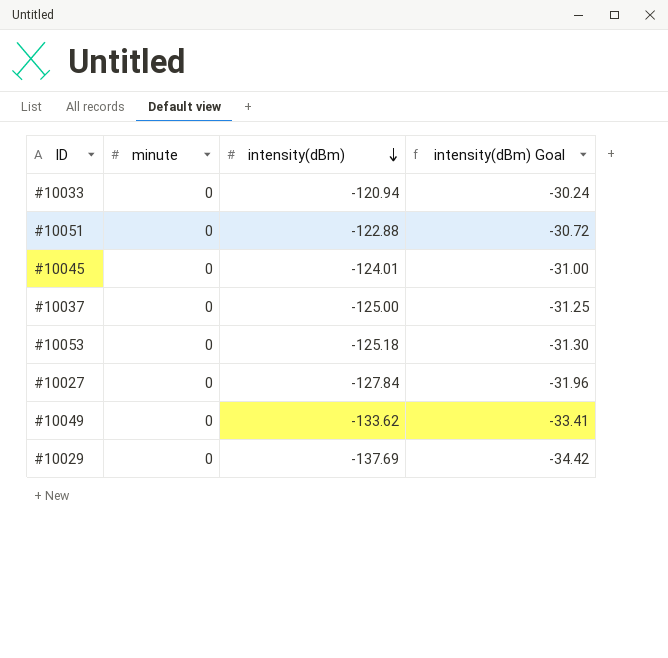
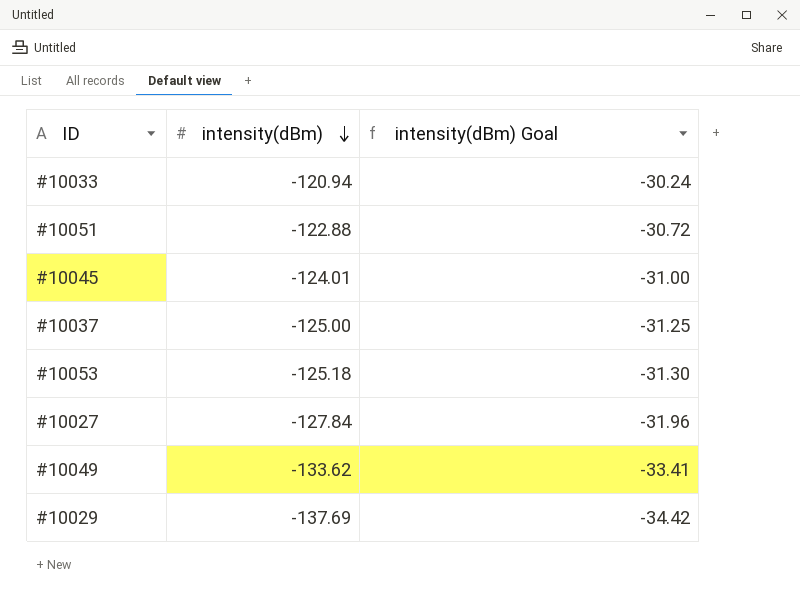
column minute | position: 2 -> none

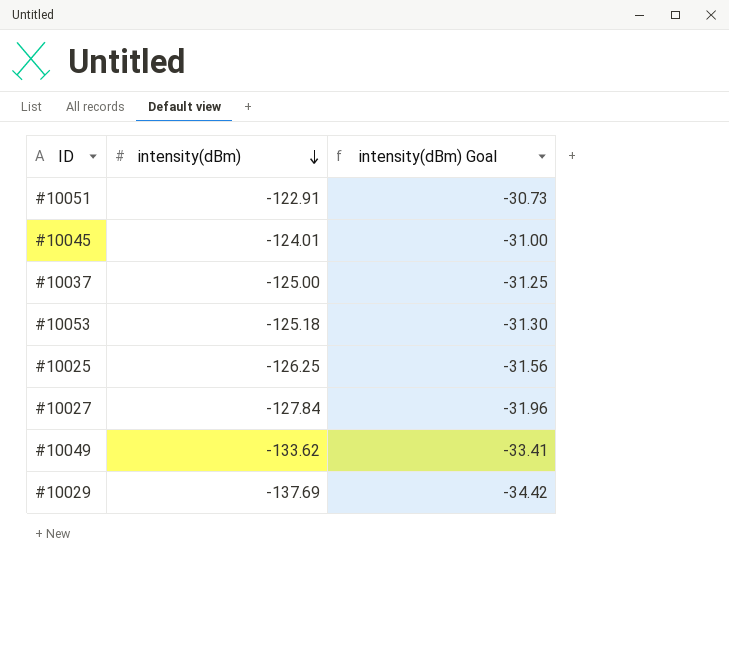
row #10033: -120.94 | -30.24 -> none
#10051 | intensity(dBm): -122.88 -> -122.91
#10051 | intensity(dBm) Goal: -30.72 -> -30.73
row #10025: none -> -126.25 | -31.56

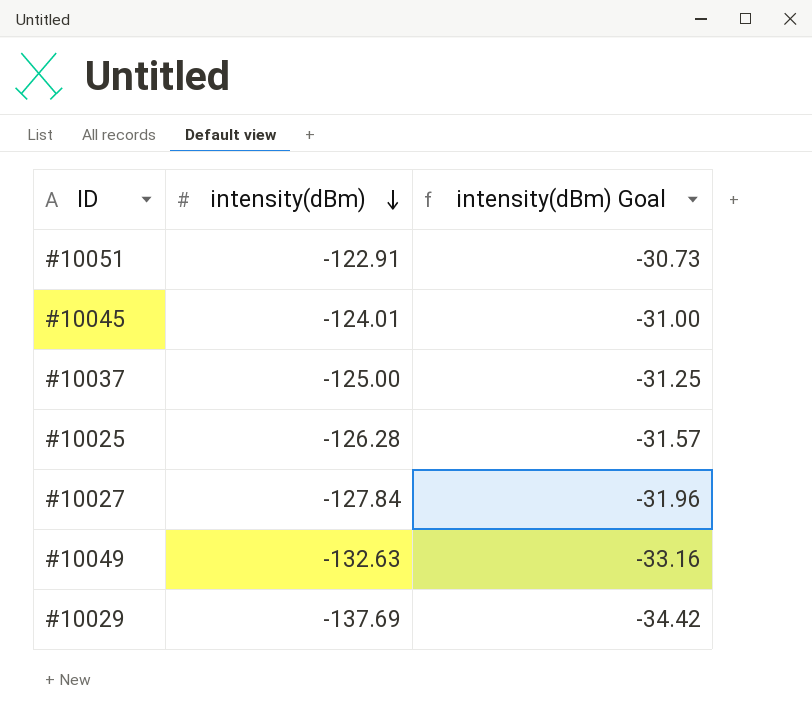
row #10053: -125.18 | -31.30 -> none
#10025 | intensity(dBm): -126.25 -> -126.28
#10025 | intensity(dBm) Goal: -31.56 -> -31.57
#10049 | intensity(dBm): -133.62 -> -132.63
#10049 | intensity(dBm) Goal: -33.41 -> -33.16

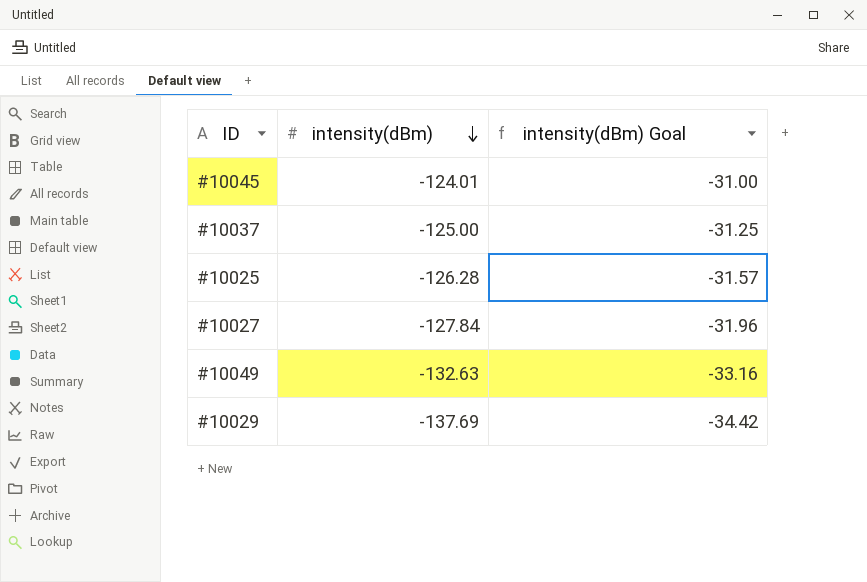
row #10051: -122.91 | -30.73 -> none

